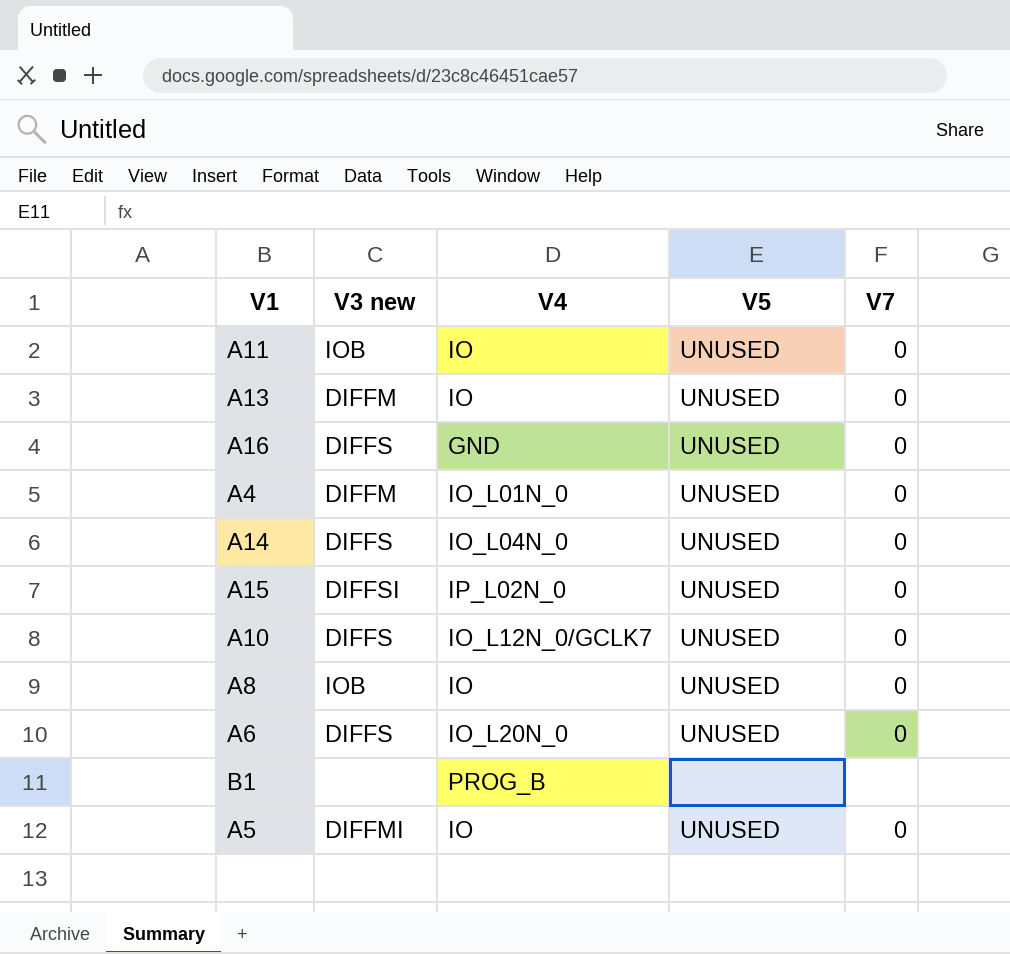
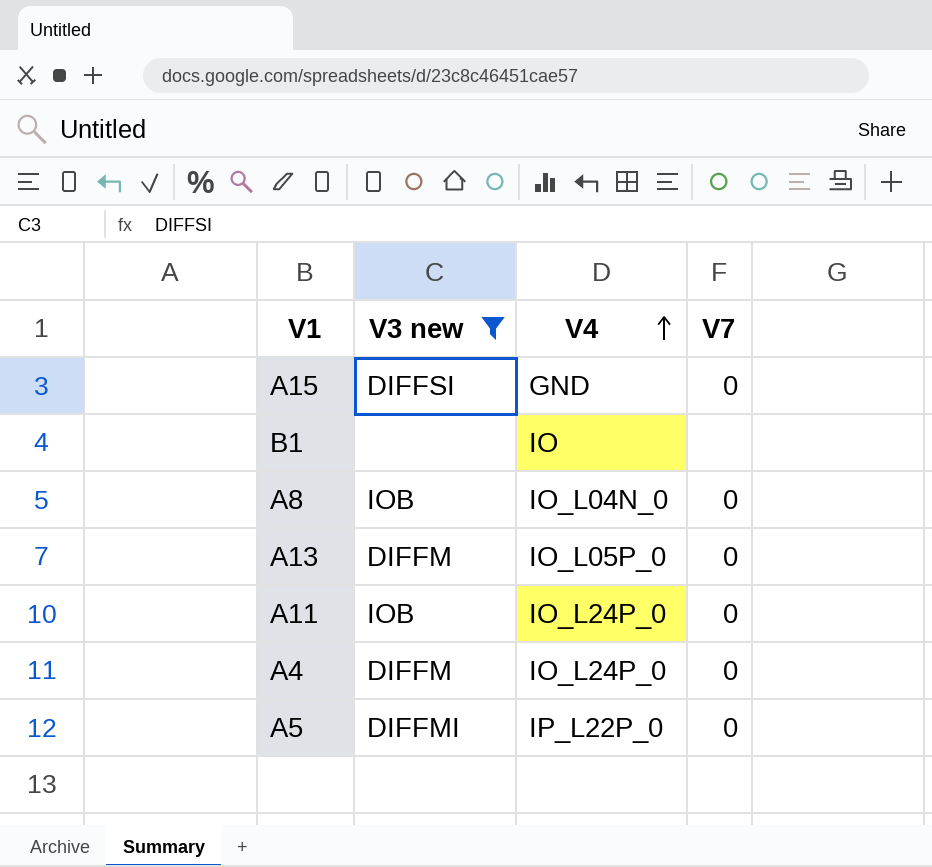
filter: none -> V3 new != DIFFS
row order: none -> V4 ascending
column V5 | position: 4 -> none
A15 | V4: IP_L02N_0 -> GND
B1 | V4: PROG_B -> IO
A8 | V4: IO -> IO_L04N_0
A13 | V4: IO -> IO_L05P_0
A11 | V4: IO -> IO_L24P_0
A4 | V4: IO_L01N_0 -> IO_L24P_0
A5 | V4: IO -> IP_L22P_0

